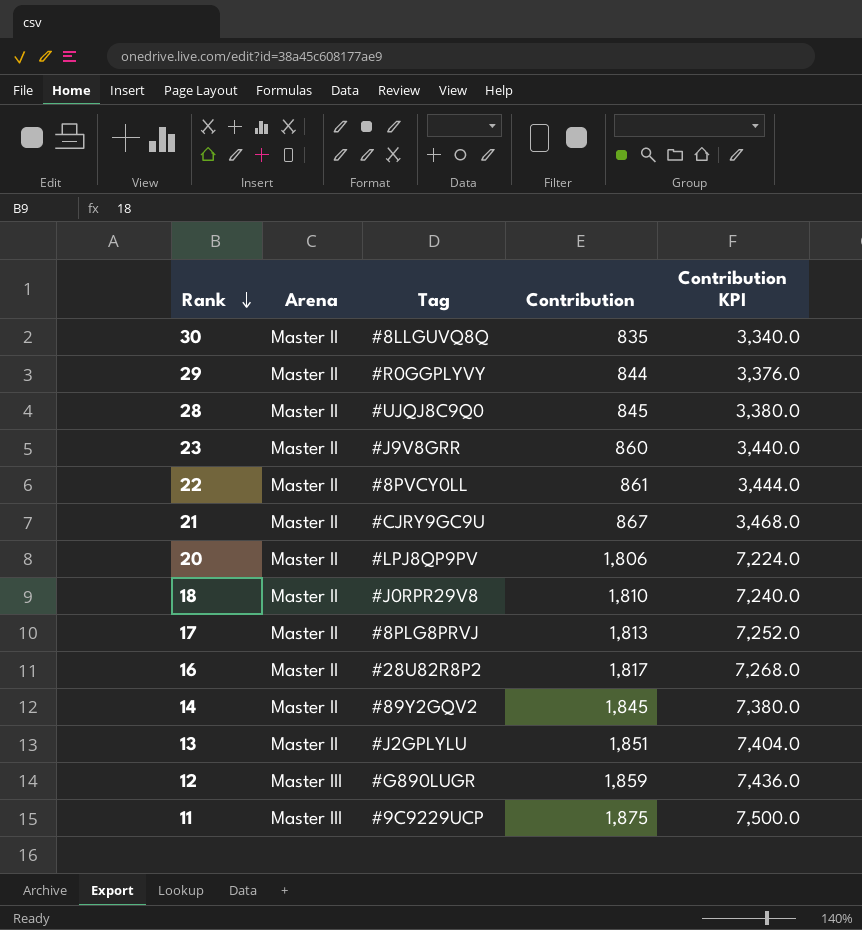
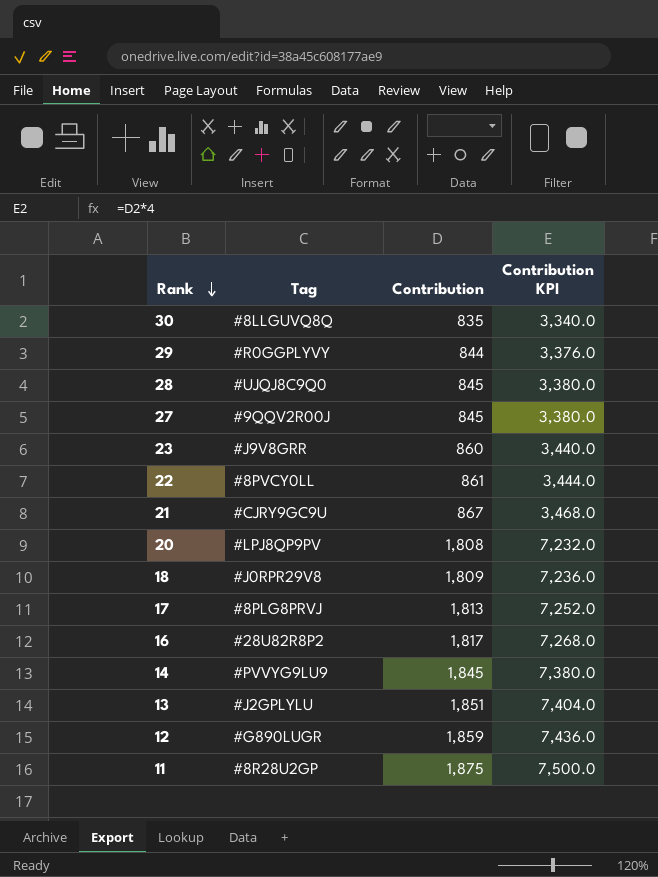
column Arena | position: 2 -> none
row 27: none -> #9QQV2R00J | 845 | 3,380.0
20 | Contribution: 1,806 -> 1,808
20 | Contribution KPI: 7,224.0 -> 7,232.0
18 | Contribution: 1,810 -> 1,809
18 | Contribution KPI: 7,240.0 -> 7,236.0
14 | Tag: #89Y2GQV2 -> #PVVYG9LU9
11 | Tag: #9C9229UCP -> #8R28U2GP

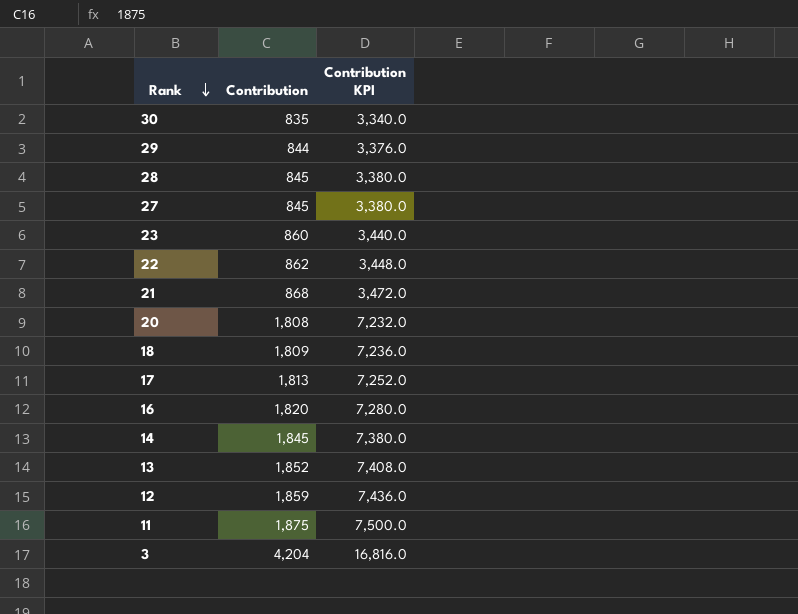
column Tag | position: 2 -> none
22 | Contribution: 861 -> 862
22 | Contribution KPI: 3,444.0 -> 3,448.0
21 | Contribution: 867 -> 868
21 | Contribution KPI: 3,468.0 -> 3,472.0
16 | Contribution: 1,817 -> 1,820
16 | Contribution KPI: 7,268.0 -> 7,280.0
13 | Contribution: 1,851 -> 1,852
13 | Contribution KPI: 7,404.0 -> 7,408.0
row 3: none -> 4,204 | 16,816.0

